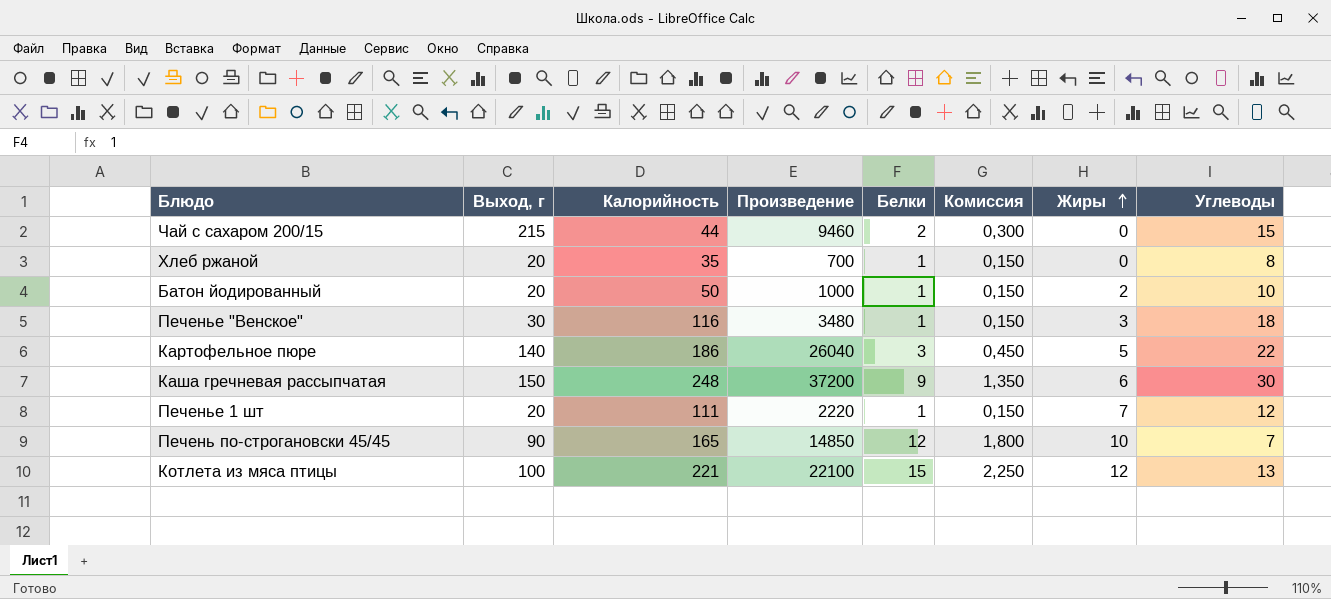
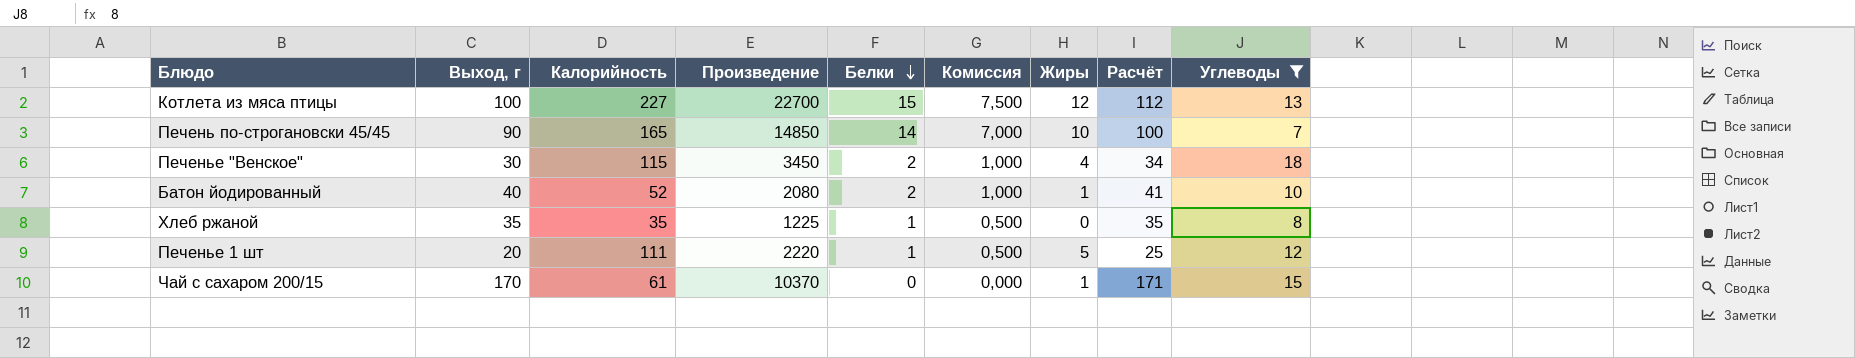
filter: none -> Углеводы <= 18
row order: Жиры ascending -> Белки descending
column Комиссия | formula: [Белки] * 0,15 -> [Белки] * 0,5
column Расчёт | formula: none -> [Выход, г] + [Жиры]
Котлета из мяса птицы | Калорийность: 221 -> 227
Котлета из мяса птицы | Произведение: 22100 -> 22700
Печень по-строгановски 45/45 | Белки: 12 -> 14
Печенье "Венское" | Калорийность: 116 -> 115
Печенье "Венское" | Произведение: 3480 -> 3450
Печенье "Венское" | Белки: 1 -> 2
Печенье "Венское" | Жиры: 3 -> 4
Батон йодированный | Выход, г: 20 -> 40
Батон йодированный | Калорийность: 50 -> 52
Батон йодированный | Произведение: 1000 -> 2080
Батон йодированный | Белки: 1 -> 2
Батон йодированный | Жиры: 2 -> 1
Хлеб ржаной | Выход, г: 20 -> 35
Хлеб ржаной | Произведение: 700 -> 1225
Печенье 1 шт | Жиры: 7 -> 5
Чай с сахаром 200/15 | Выход, г: 215 -> 170
Чай с сахаром 200/15 | Калорийность: 44 -> 61
Чай с сахаром 200/15 | Произведение: 9460 -> 10370
Чай с сахаром 200/15 | Белки: 2 -> 0
Чай с сахаром 200/15 | Жиры: 0 -> 1

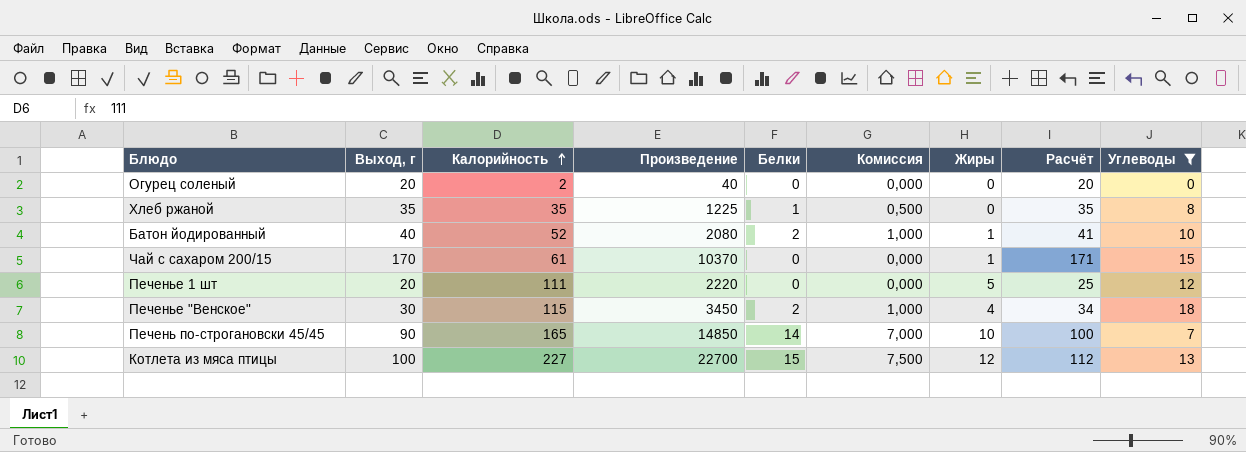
row order: Белки descending -> Калорийность ascending
row Огурец соленый: none -> 20 | 2 | 40 | 0 | 0,000 | 0 | 20 | 0
Печенье 1 шт | Белки: 1 -> 0
Печенье 1 шт | Комиссия: 0,500 -> 0,000

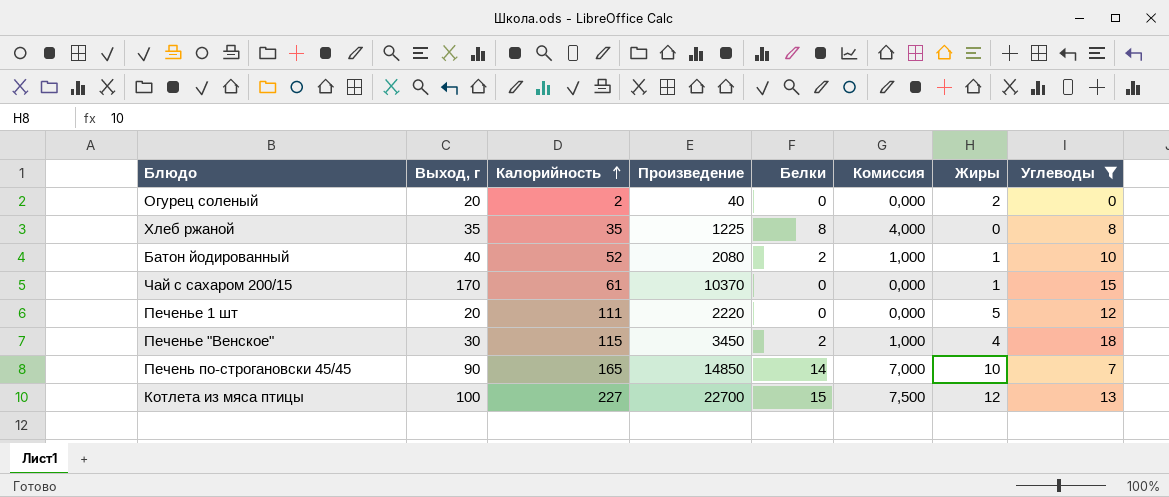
column Расчёт | formula: [Выход, г] + [Жиры] -> none
Огурец соленый | Жиры: 0 -> 2
Хлеб ржаной | Белки: 1 -> 8
Хлеб ржаной | Комиссия: 0,500 -> 4,000

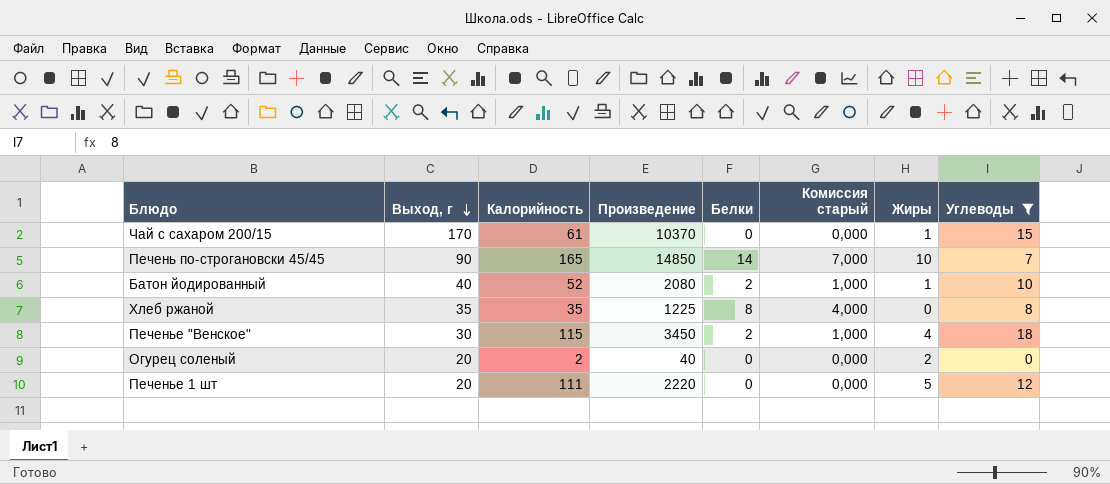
row order: Калорийность ascending -> Выход, г descending
column name: Комиссия -> Комиссия старый
row Котлета из мяса птицы: 100 | 227 | 22700 | 15 | 7,500 | 12 | 13 -> none

